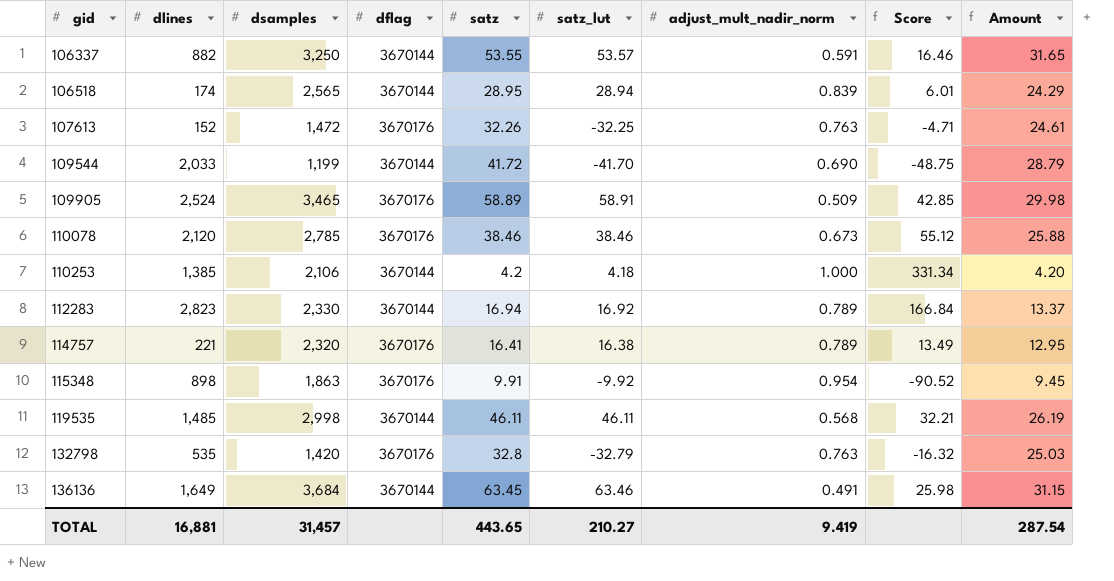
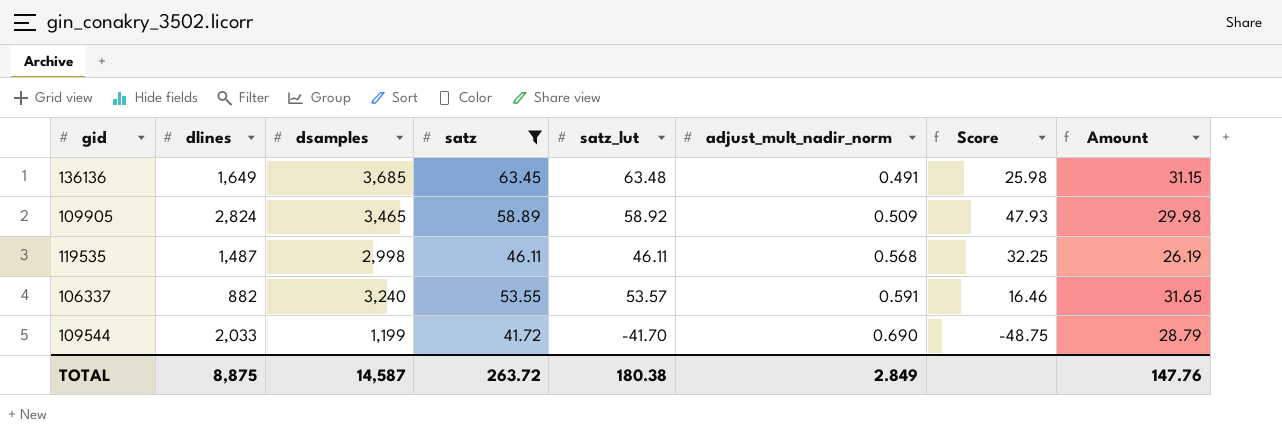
filter: none -> satz >= 41.72
row order: gid ascending -> adjust_mult_nadir_norm ascending
column dflag | position: 4 -> none
136136 | dsamples: 3,684 -> 3,685
136136 | satz_lut: 63.46 -> 63.48
109905 | dlines: 2,524 -> 2,824
109905 | satz_lut: 58.91 -> 58.92
109905 | Score: 42.85 -> 47.93
119535 | dlines: 1,485 -> 1,487
119535 | Score: 32.21 -> 32.25
106337 | dsamples: 3,250 -> 3,240
TOTAL | dlines: 16,881 -> 8,875
TOTAL | dsamples: 31,457 -> 14,587
TOTAL | satz: 443.65 -> 263.72
TOTAL | satz_lut: 210.27 -> 180.38
TOTAL | adjust_mult_nadir_norm: 9.419 -> 2.849
TOTAL | Amount: 287.54 -> 147.76

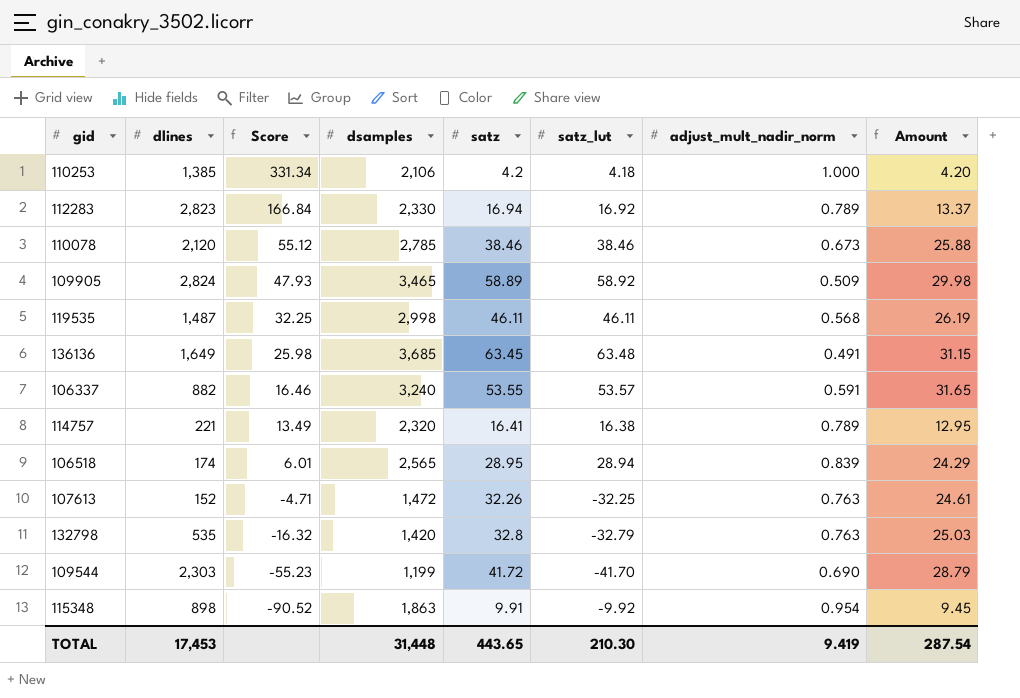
filter: satz >= 41.72 -> none
row order: adjust_mult_nadir_norm ascending -> Score descending
column Score | position: 7 -> 3
109544 | dlines: 2,033 -> 2,303
109544 | Score: -48.75 -> -55.23
TOTAL | dlines: 8,875 -> 17,453
TOTAL | dsamples: 14,587 -> 31,448
TOTAL | satz: 263.72 -> 443.65
TOTAL | satz_lut: 180.38 -> 210.30
TOTAL | adjust_mult_nadir_norm: 2.849 -> 9.419
TOTAL | Amount: 147.76 -> 287.54

